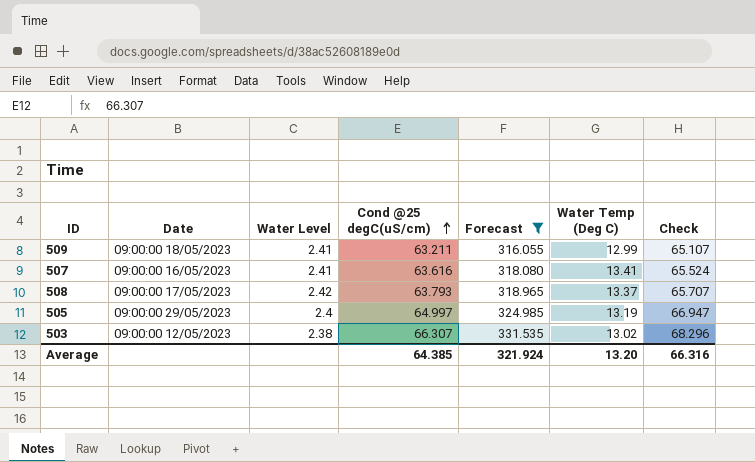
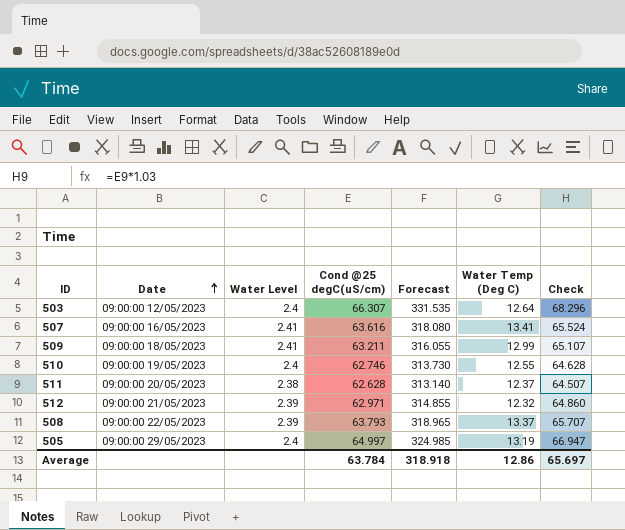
filter: Forecast >= 316.055 -> none
row order: Cond @25 degC(uS/cm) ascending -> Date ascending
503 | Water Level: 2.38 -> 2.4
503 | Water Temp (Deg C): 13.02 -> 12.64
508 | Date: 09:00:00 17/05/2023 -> 09:00:00 22/05/2023
508 | Water Level: 2.42 -> 2.39
Average | Cond @25 degC(uS/cm): 64.385 -> 63.784
Average | Forecast: 321.924 -> 318.918
Average | Water Temp (Deg C): 13.20 -> 12.86
Average | Check: 66.316 -> 65.697

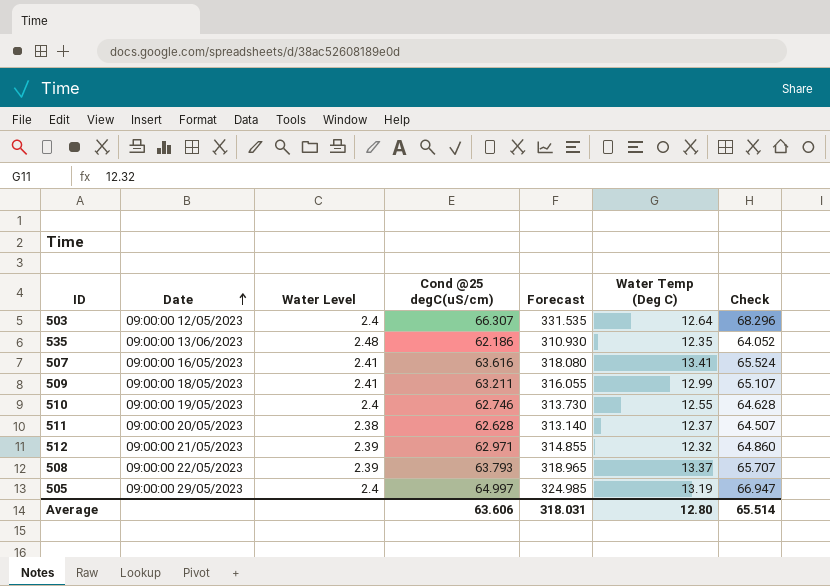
row 535: none -> 09:00:00 13/06/2023 | 2.48 | 62.186 | 310.930 | 12.35 | 64.052
Average | Cond @25 degC(uS/cm): 63.784 -> 63.606
Average | Forecast: 318.918 -> 318.031
Average | Water Temp (Deg C): 12.86 -> 12.80
Average | Check: 65.697 -> 65.514

